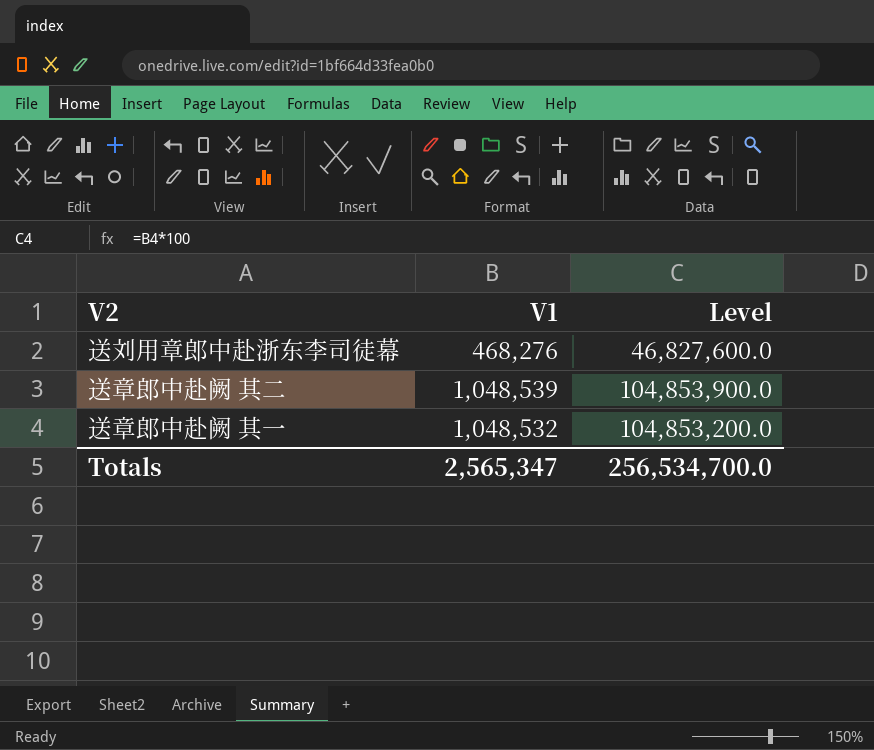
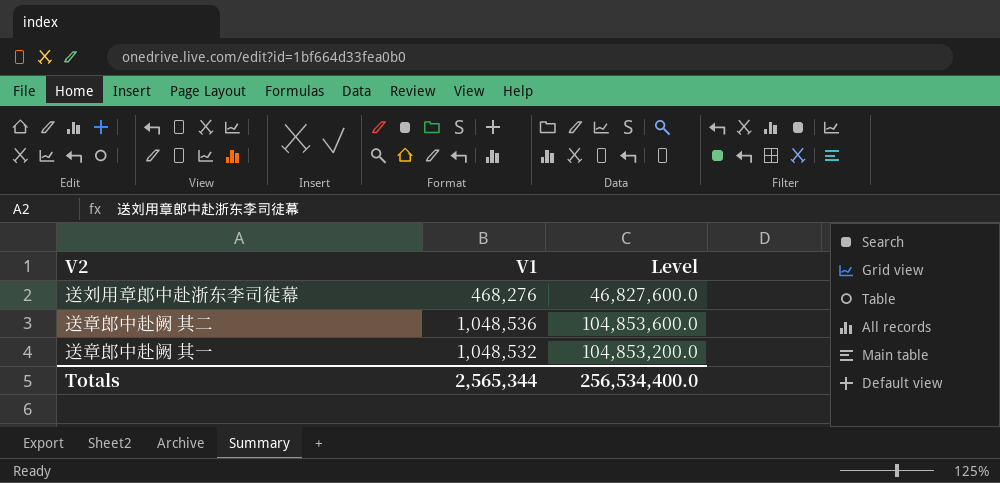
送章郎中赴阙 其二 | V1: 1,048,539 -> 1,048,536
送章郎中赴阙 其二 | Level: 104,853,900.0 -> 104,853,600.0
Totals | V1: 2,565,347 -> 2,565,344
Totals | Level: 256,534,700.0 -> 256,534,400.0

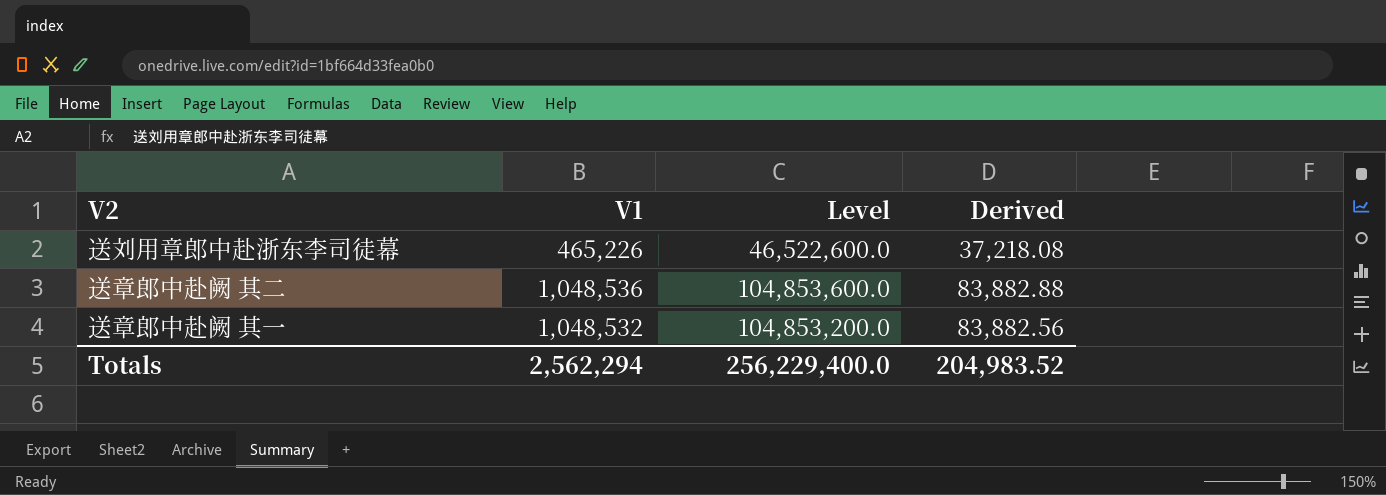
column Derived | formula: none -> [V1] * 0.08
送刘用章郎中赴浙东李司徒幕 | V1: 468,276 -> 465,226
送刘用章郎中赴浙东李司徒幕 | Level: 46,827,600.0 -> 46,522,600.0
Totals | V1: 2,565,344 -> 2,562,294
Totals | Level: 256,534,400.0 -> 256,229,400.0

